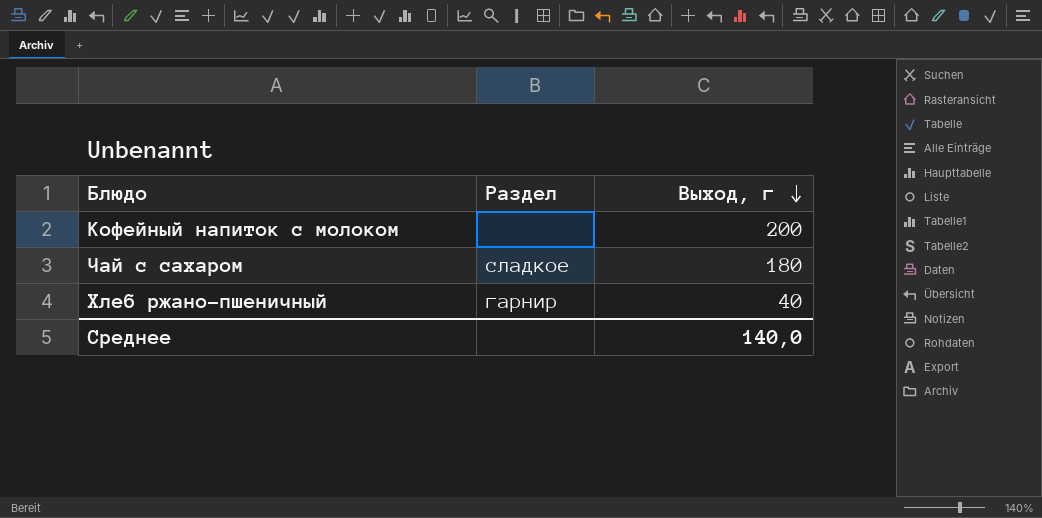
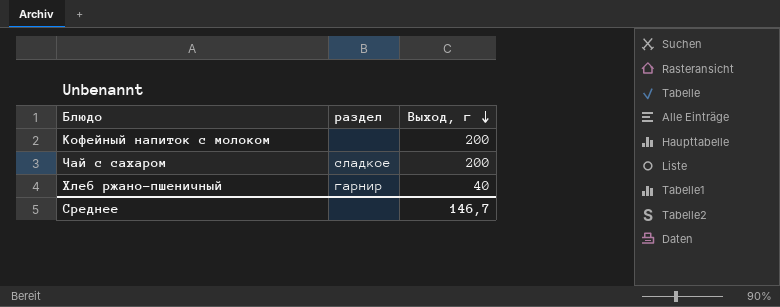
column name: Раздел -> раздел
Чай с сахаром | Выход, г: 180 -> 200
Среднее | Выход, г: 140,0 -> 146,7

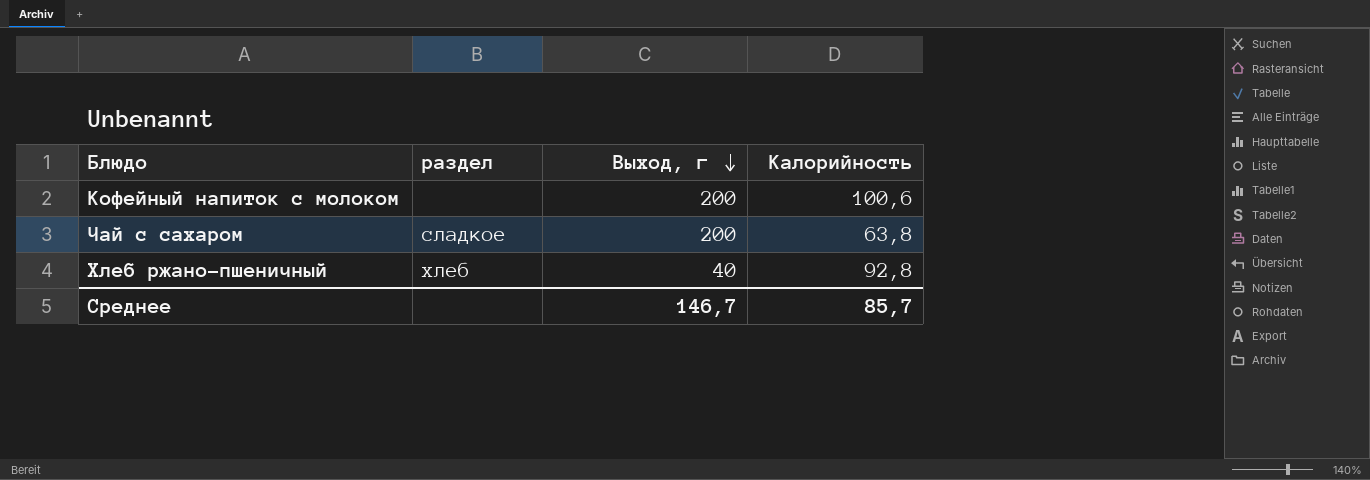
column Калорийность | position: none -> 4
Хлеб ржано-пшеничный | раздел: гарнир -> хлеб

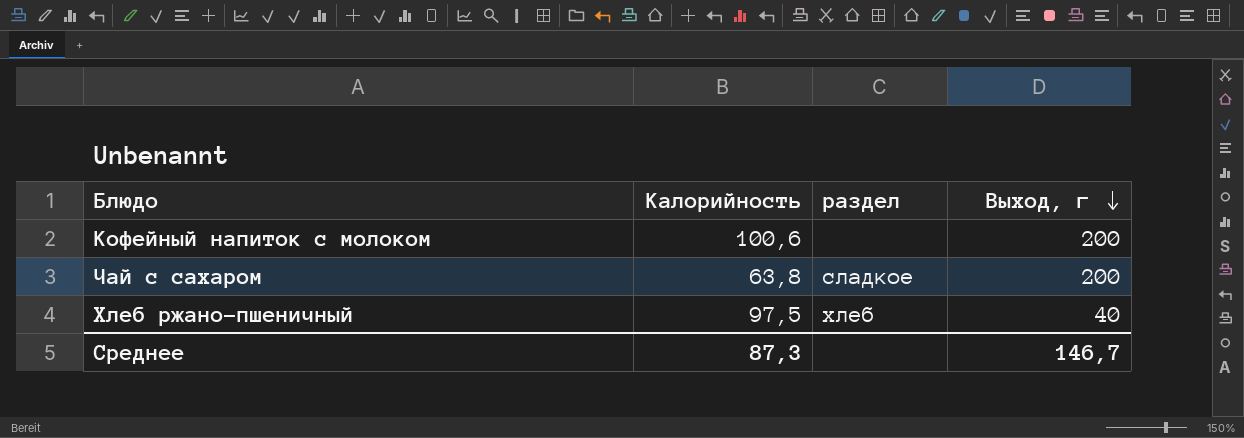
column Калорийность | position: 4 -> 2
Хлеб ржано-пшеничный | Калорийность: 92,8 -> 97,5
Среднее | Калорийность: 85,7 -> 87,3

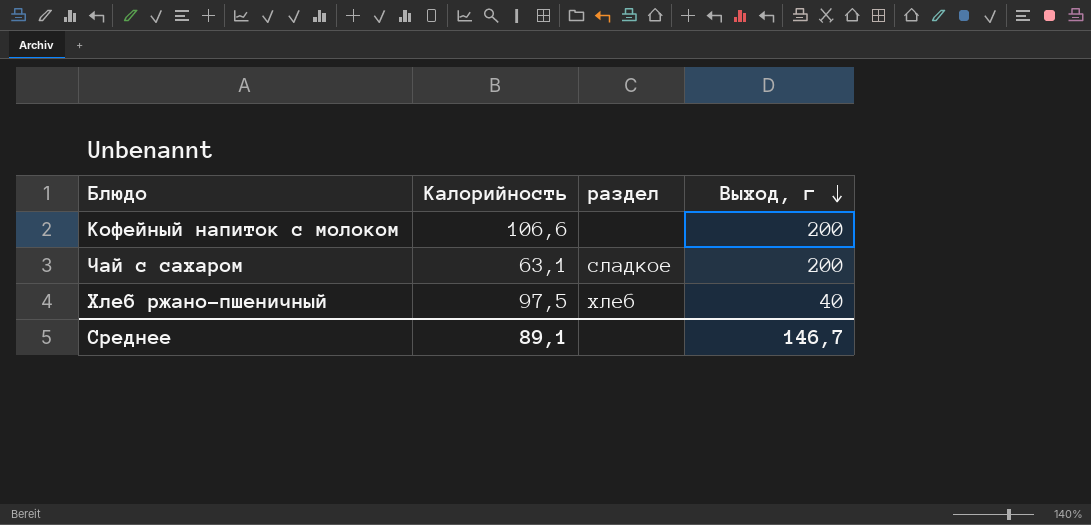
Кофейный напиток с молоком | Калорийность: 100,6 -> 106,6
Чай с сахаром | Калорийность: 63,8 -> 63,1
Среднее | Калорийность: 87,3 -> 89,1

